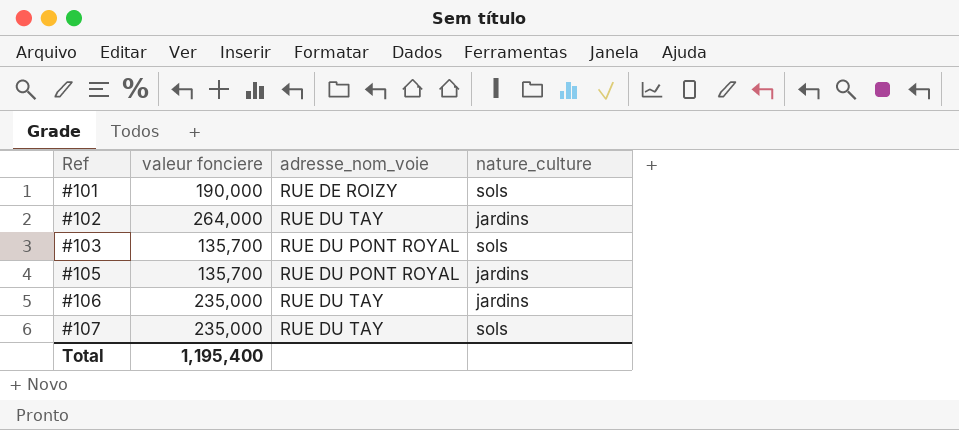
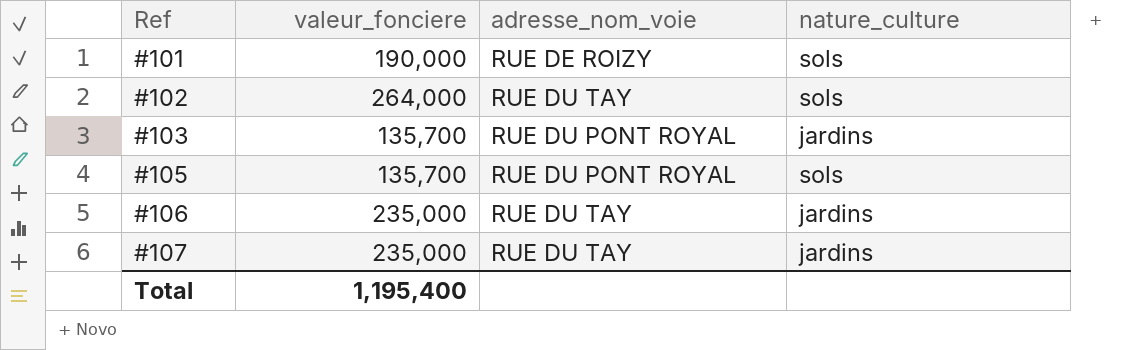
column name: valeur fonciere -> valeur_fonciere
#102 | nature_culture: jardins -> sols
#103 | nature_culture: sols -> jardins
#105 | nature_culture: jardins -> sols
#107 | nature_culture: sols -> jardins

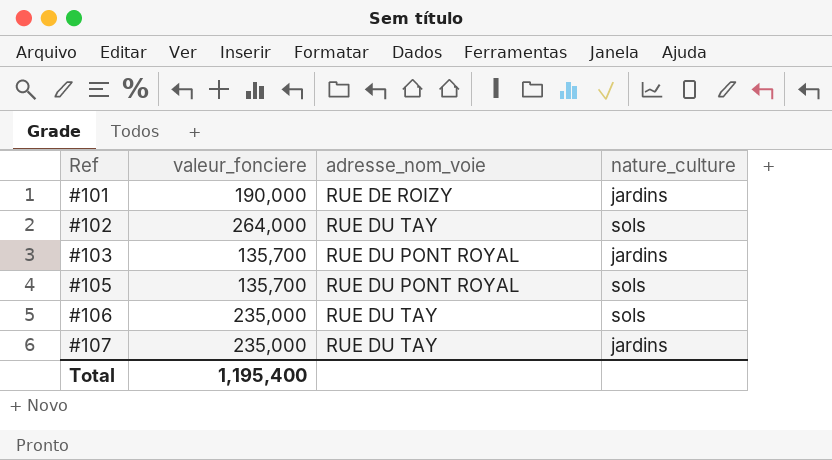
#101 | nature_culture: sols -> jardins
#106 | nature_culture: jardins -> sols

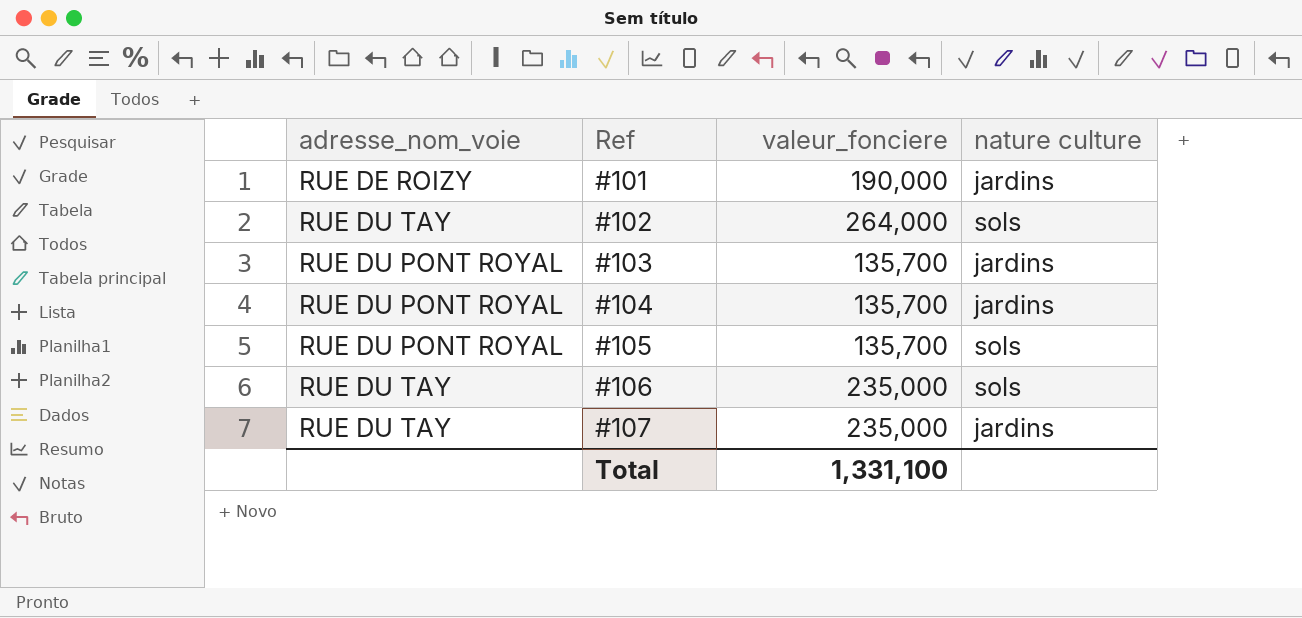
column adresse_nom_voie | position: 3 -> 1
column name: nature_culture -> nature culture
row #104: none -> RUE DU PONT ROYAL | 135,700 | jardins
Total | valeur_fonciere: 1,195,400 -> 1,331,100

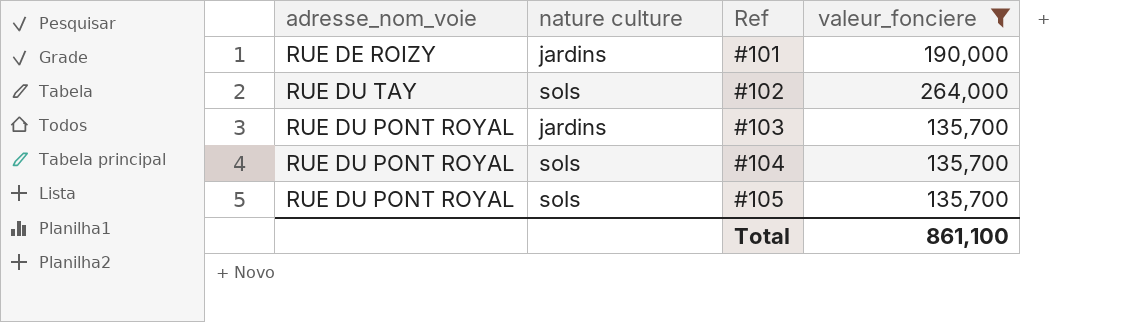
filter: none -> valeur_fonciere != 235,000
column nature culture | position: 4 -> 2
#104 | nature culture: jardins -> sols
Total | valeur_fonciere: 1,331,100 -> 861,100

